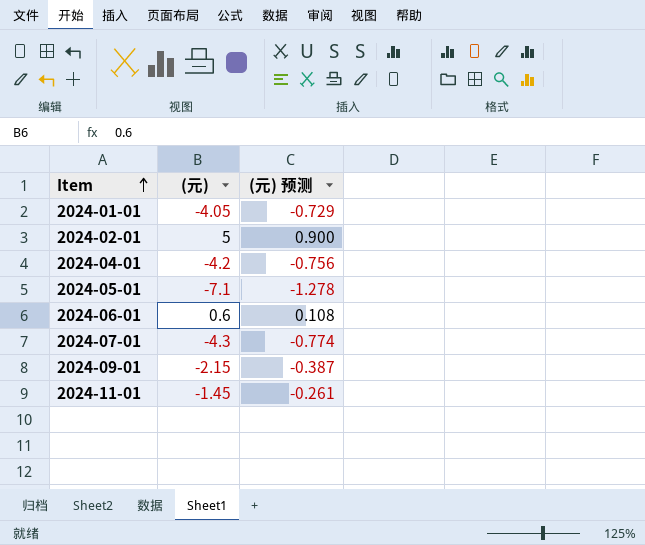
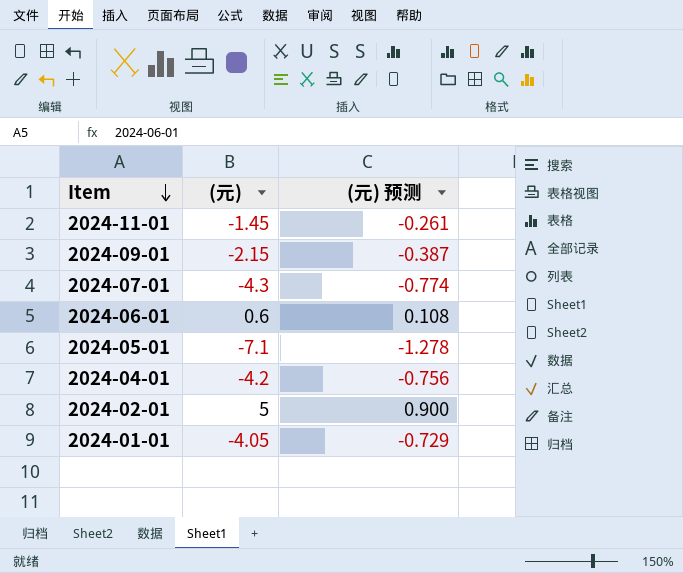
row order: Item ascending -> Item descending

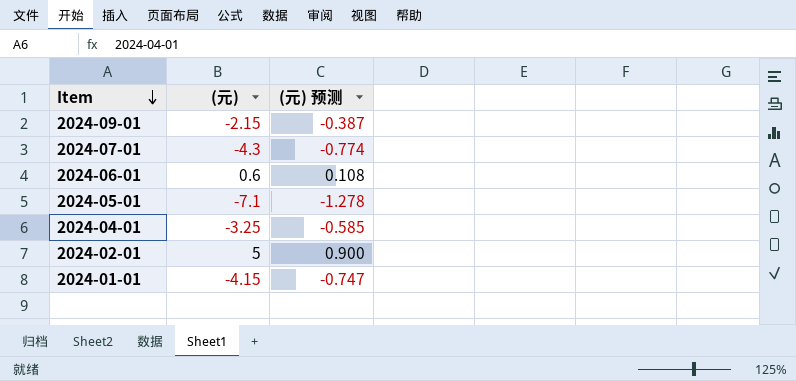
row 2024-11-01: -1.45 | -0.261 -> none
2024-04-01 | (元): -4.2 -> -3.25
2024-04-01 | (元) 预测: -0.756 -> -0.585
2024-01-01 | (元): -4.05 -> -4.15
2024-01-01 | (元) 预测: -0.729 -> -0.747

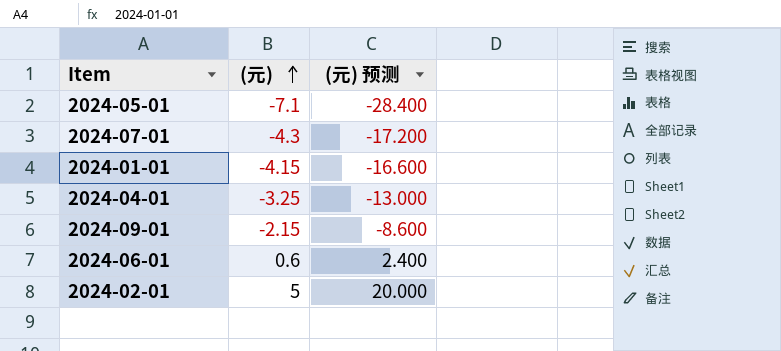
row order: Item descending -> (元) ascending
column (元) 预测 | formula: [(元)] * 0.18 -> [(元)] * 4

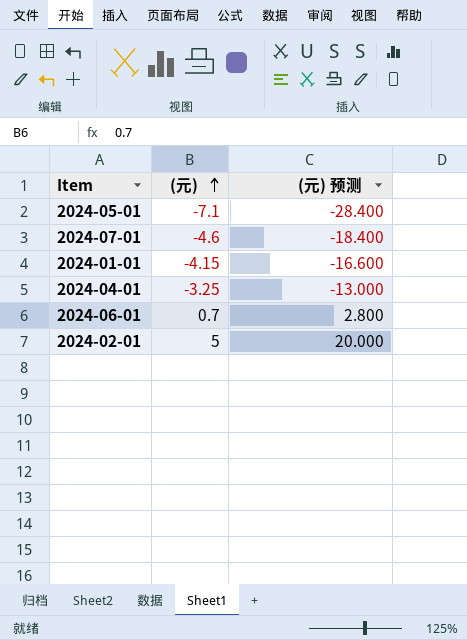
row 2024-09-01: -2.15 | -8.600 -> none
2024-07-01 | (元): -4.3 -> -4.6
2024-07-01 | (元) 预测: -17.200 -> -18.400
2024-06-01 | (元): 0.6 -> 0.7
2024-06-01 | (元) 预测: 2.400 -> 2.800

